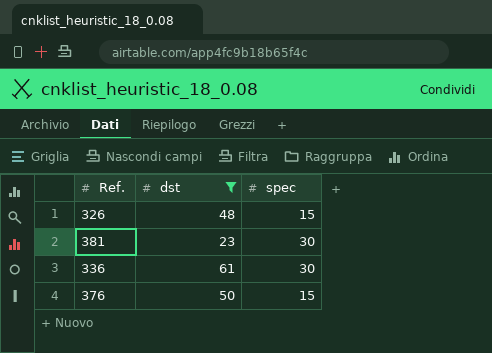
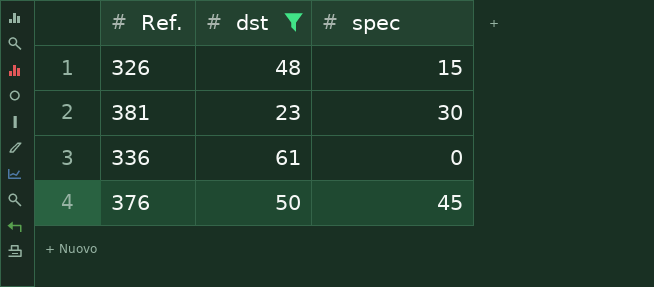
336 | spec: 30 -> 0
376 | spec: 15 -> 45

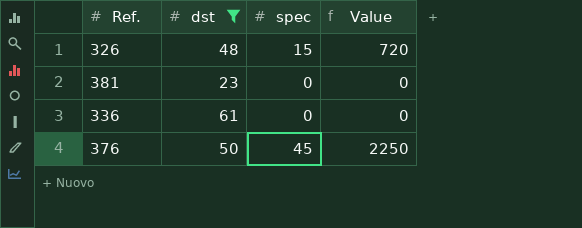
column Value | formula: none -> [dst] * [spec]
381 | spec: 30 -> 0

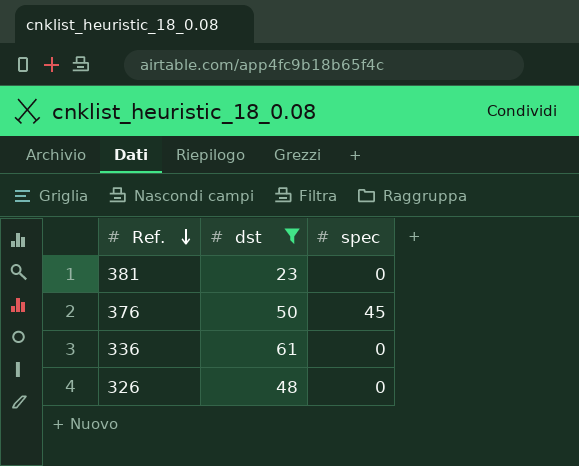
row order: none -> Ref. descending
column Value | formula: [dst] * [spec] -> none
326 | spec: 15 -> 0

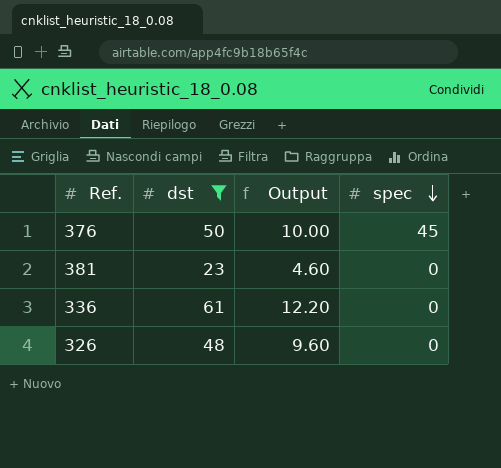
row order: Ref. descending -> spec descending
column Output | formula: none -> [dst] * 0.2

